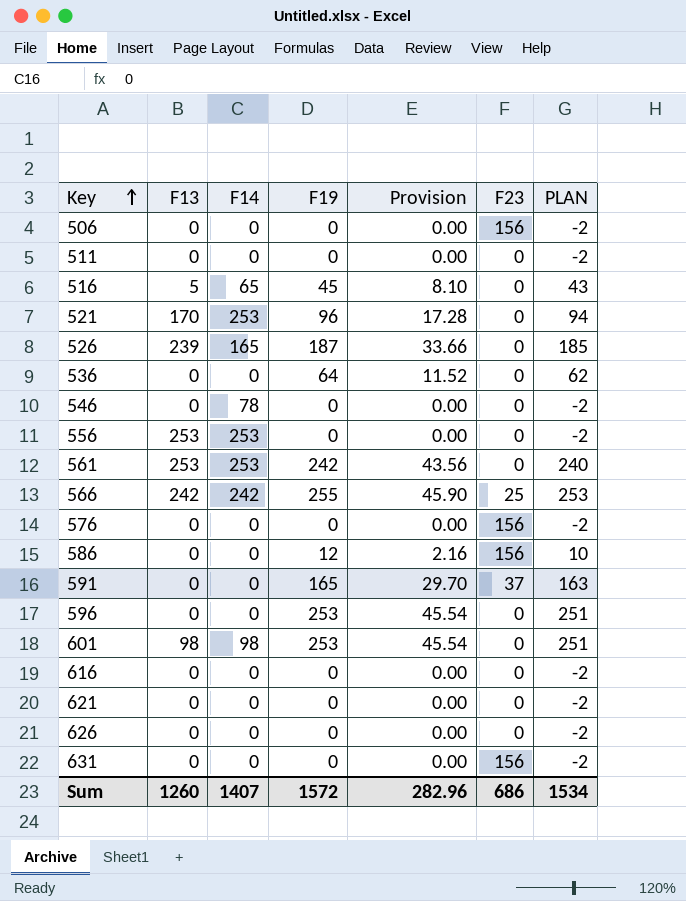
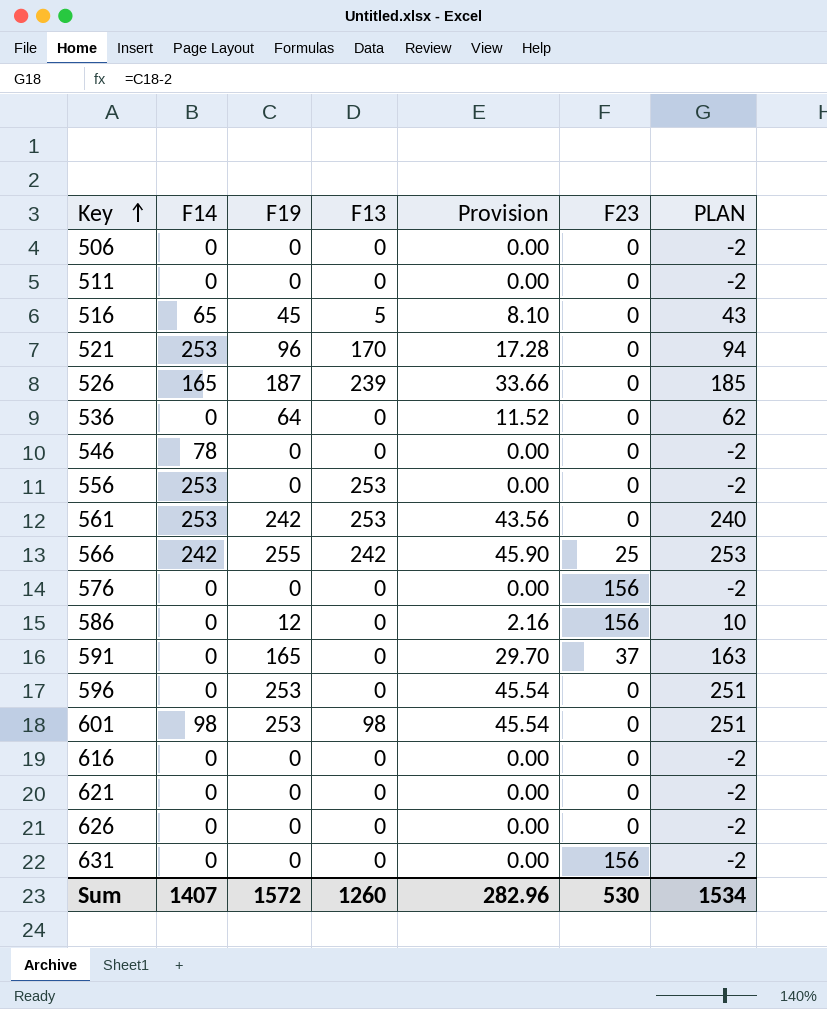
column F13 | position: 2 -> 4
506 | F23: 156 -> 0
Sum | F23: 686 -> 530

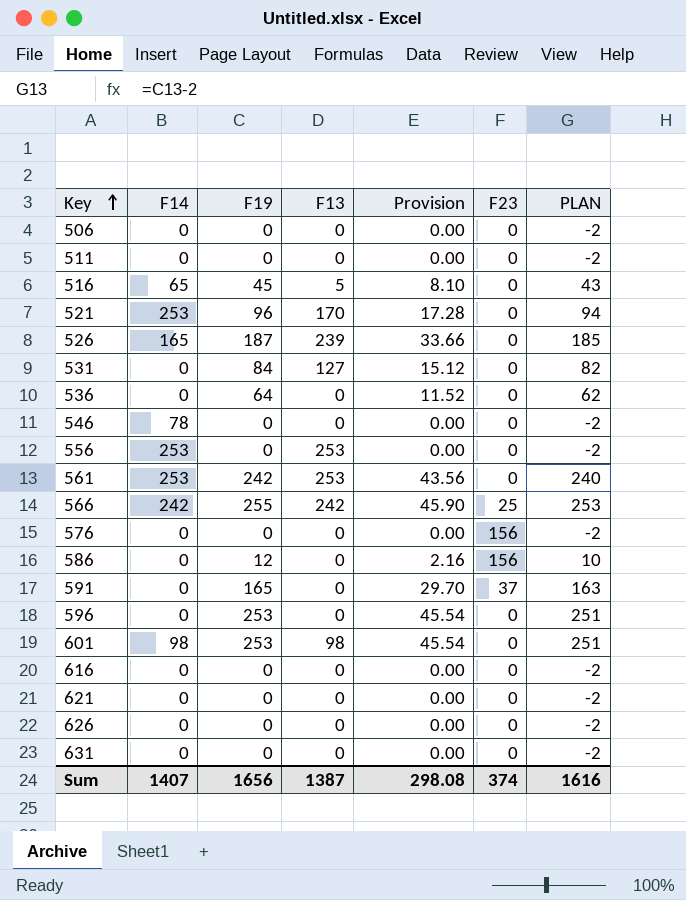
row 531: none -> 0 | 84 | 127 | 15.12 | 0 | 82
631 | F23: 156 -> 0
Sum | F19: 1572 -> 1656
Sum | F13: 1260 -> 1387
Sum | Provision: 282.96 -> 298.08
Sum | F23: 530 -> 374
Sum | PLAN: 1534 -> 1616

